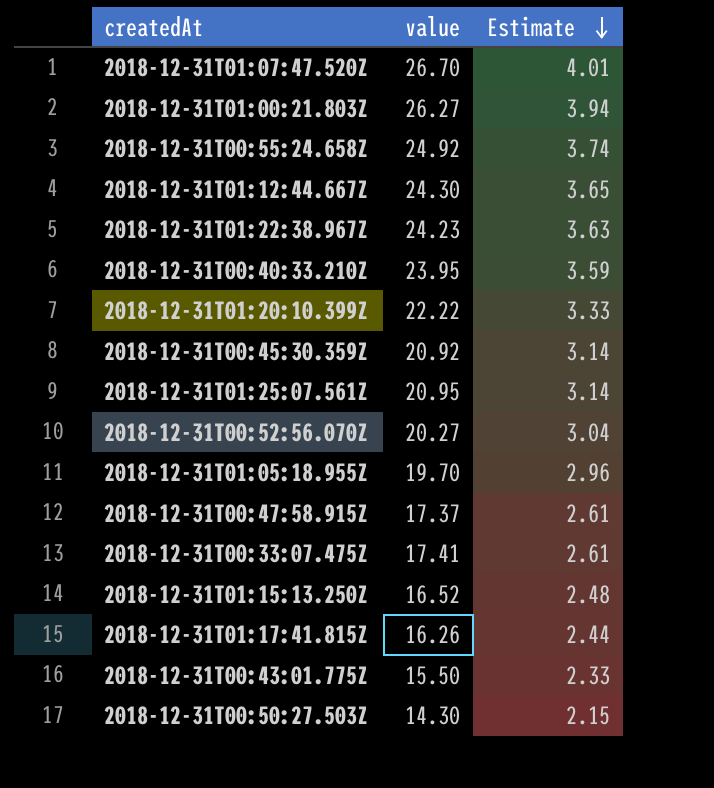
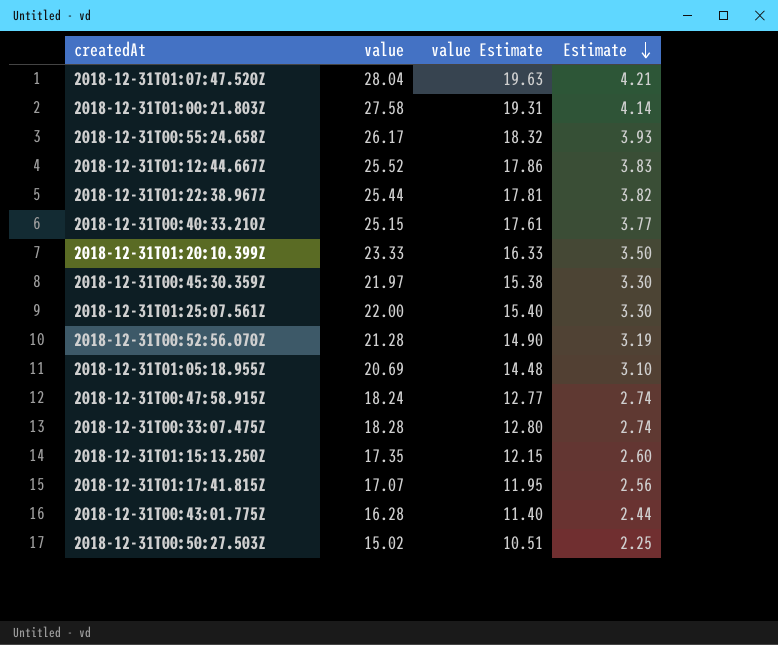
column value Estimate | formula: none -> [value] * 0.7
2018-12-31T01:07:47.520Z | value: 26.70 -> 28.04
2018-12-31T01:07:47.520Z | Estimate: 4.01 -> 4.21
2018-12-31T01:00:21.803Z | value: 26.27 -> 27.58
2018-12-31T01:00:21.803Z | Estimate: 3.94 -> 4.14
2018-12-31T00:55:24.658Z | value: 24.92 -> 26.17
2018-12-31T00:55:24.658Z | Estimate: 3.74 -> 3.93
2018-12-31T01:12:44.667Z | value: 24.30 -> 25.52
2018-12-31T01:12:44.667Z | Estimate: 3.65 -> 3.83
2018-12-31T01:22:38.967Z | value: 24.23 -> 25.44
2018-12-31T01:22:38.967Z | Estimate: 3.63 -> 3.82
2018-12-31T00:40:33.210Z | value: 23.95 -> 25.15
2018-12-31T00:40:33.210Z | Estimate: 3.59 -> 3.77
2018-12-31T01:20:10.399Z | value: 22.22 -> 23.33
2018-12-31T01:20:10.399Z | Estimate: 3.33 -> 3.50
2018-12-31T00:45:30.359Z | value: 20.92 -> 21.97
2018-12-31T00:45:30.359Z | Estimate: 3.14 -> 3.30
2018-12-31T01:25:07.561Z | value: 20.95 -> 22.00
2018-12-31T01:25:07.561Z | Estimate: 3.14 -> 3.30
2018-12-31T00:52:56.070Z | value: 20.27 -> 21.28
2018-12-31T00:52:56.070Z | Estimate: 3.04 -> 3.19
2018-12-31T01:05:18.955Z | value: 19.70 -> 20.69
2018-12-31T01:05:18.955Z | Estimate: 2.96 -> 3.10
2018-12-31T00:47:58.915Z | value: 17.37 -> 18.24
2018-12-31T00:47:58.915Z | Estimate: 2.61 -> 2.74
2018-12-31T00:33:07.475Z | value: 17.41 -> 18.28
2018-12-31T00:33:07.475Z | Estimate: 2.61 -> 2.74
2018-12-31T01:15:13.250Z | value: 16.52 -> 17.35
2018-12-31T01:15:13.250Z | Estimate: 2.48 -> 2.60
2018-12-31T01:17:41.815Z | value: 16.26 -> 17.07
2018-12-31T01:17:41.815Z | Estimate: 2.44 -> 2.56
2018-12-31T00:43:01.775Z | value: 15.50 -> 16.28
2018-12-31T00:43:01.775Z | Estimate: 2.33 -> 2.44
2018-12-31T00:50:27.503Z | value: 14.30 -> 15.02
2018-12-31T00:50:27.503Z | Estimate: 2.15 -> 2.25

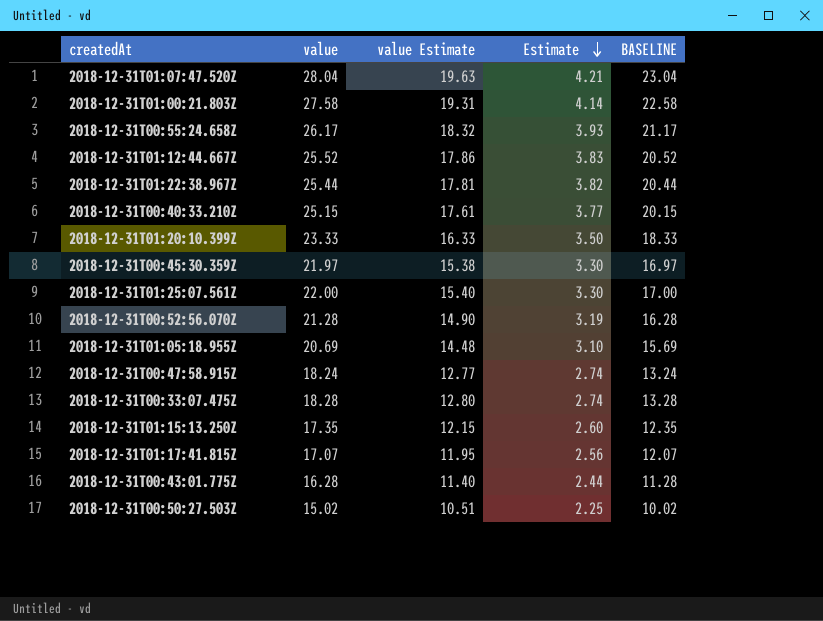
column BASELINE | formula: none -> [value] - 5

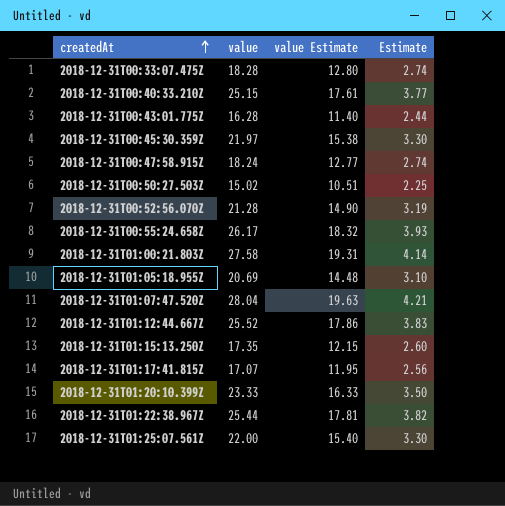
row order: Estimate descending -> createdAt ascending
column BASELINE | formula: [value] - 5 -> none

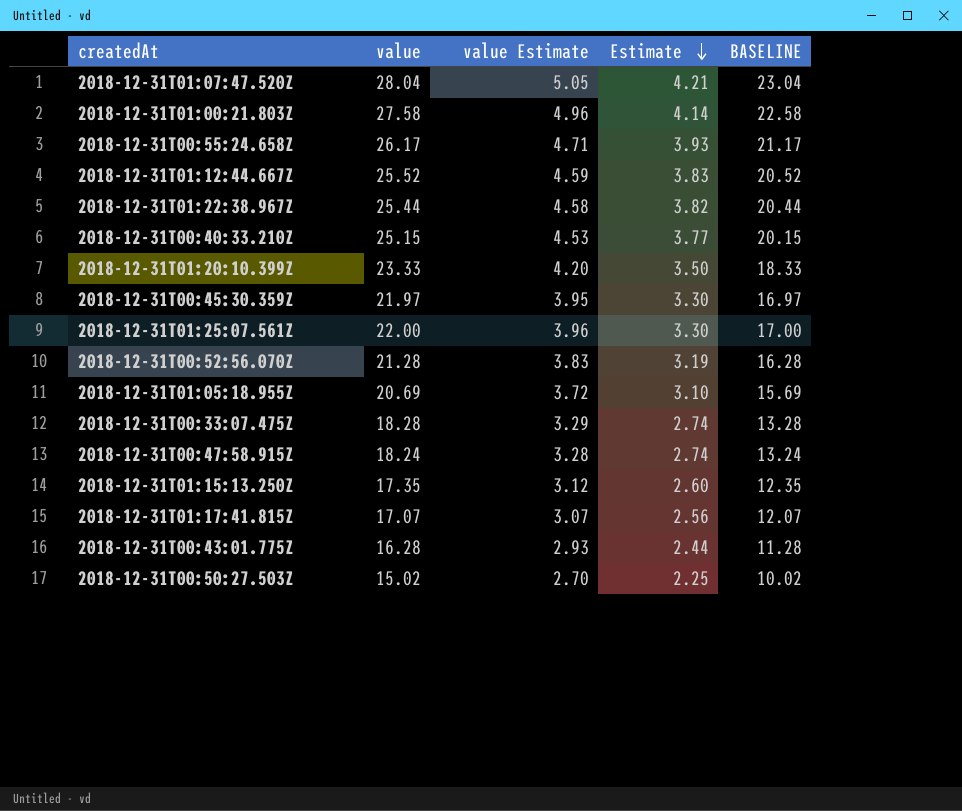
row order: createdAt ascending -> Estimate descending
column value Estimate | formula: [value] * 0.7 -> [value] * 0.18
column BASELINE | formula: none -> [value] - 5

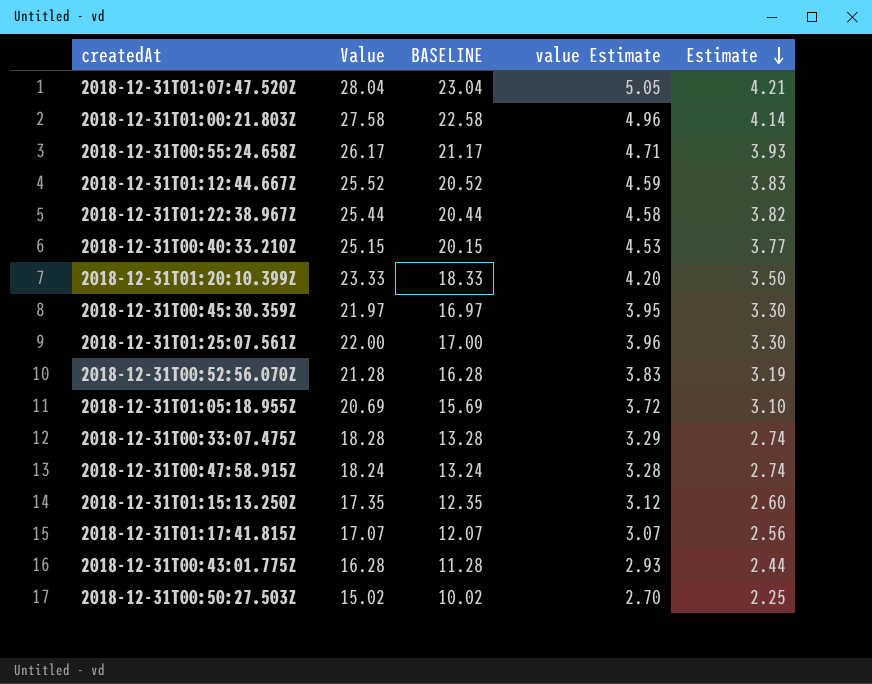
column name: value -> Value
column BASELINE | position: 5 -> 3

